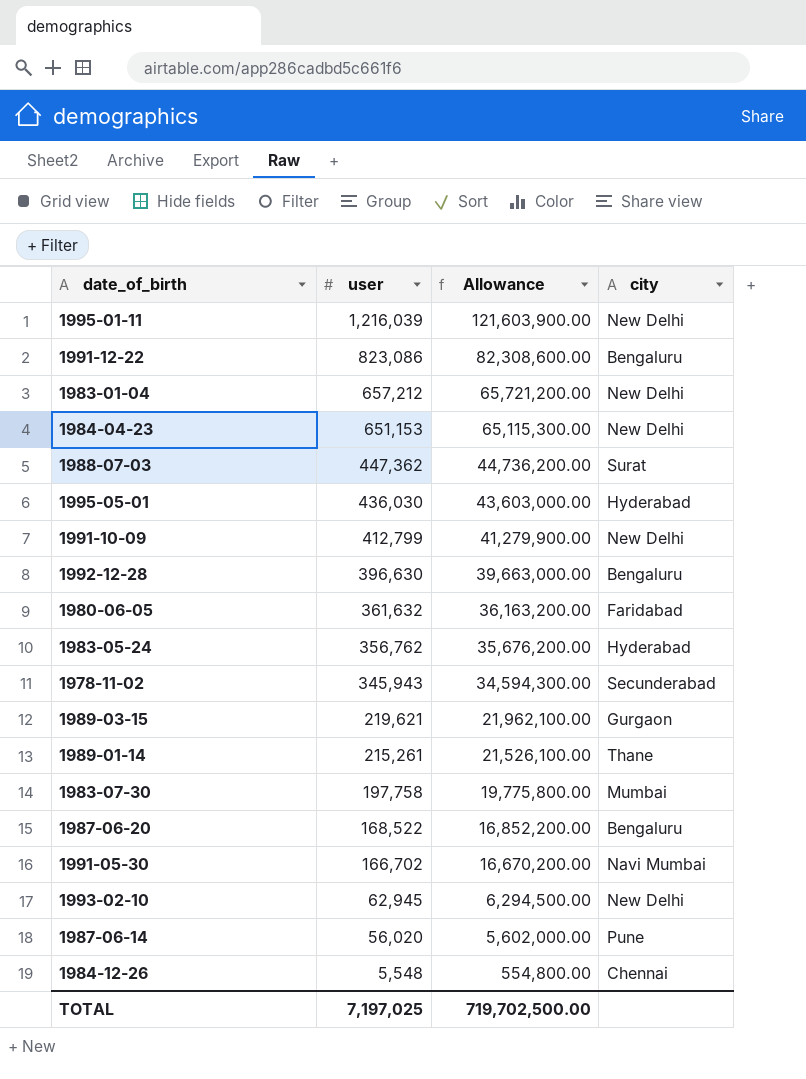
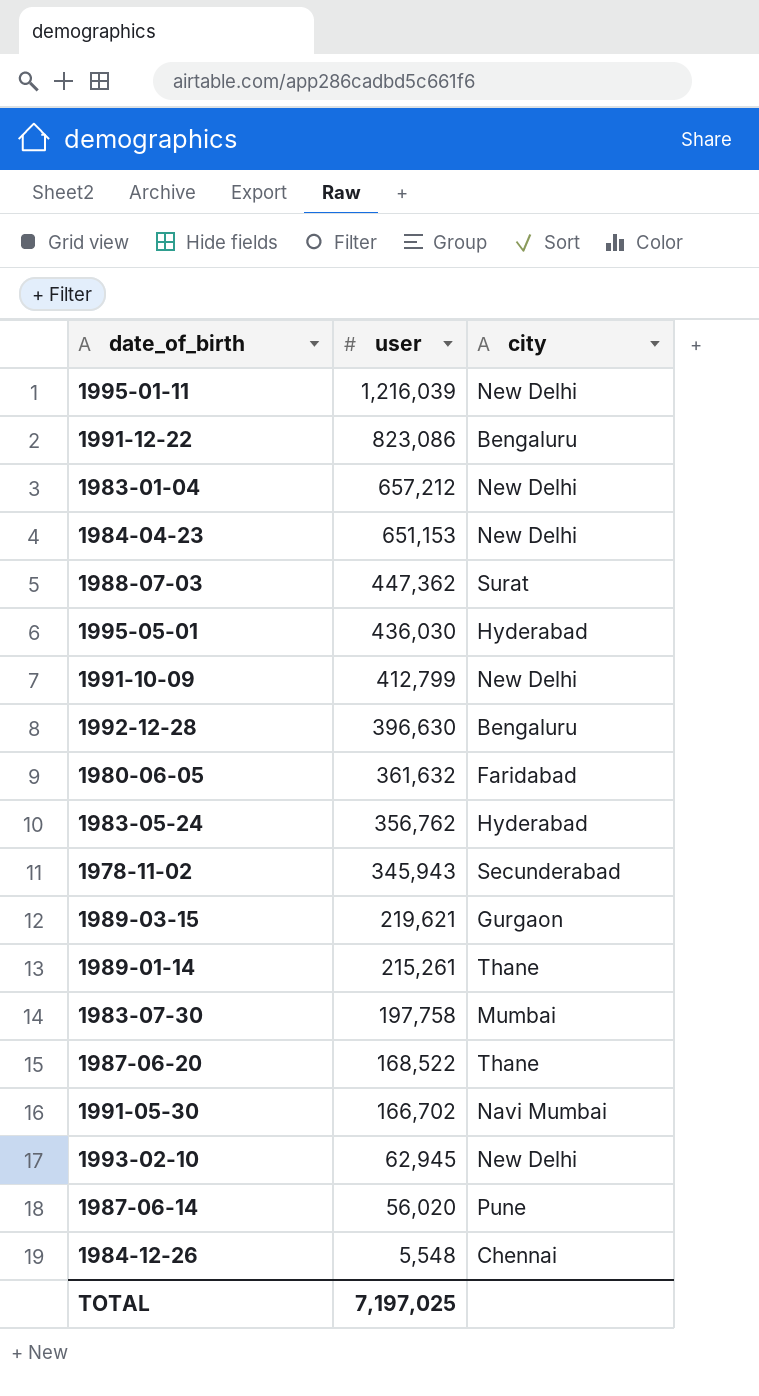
column Allowance | formula: [user] * 100 -> none
1987-06-20 | city: Bengaluru -> Thane

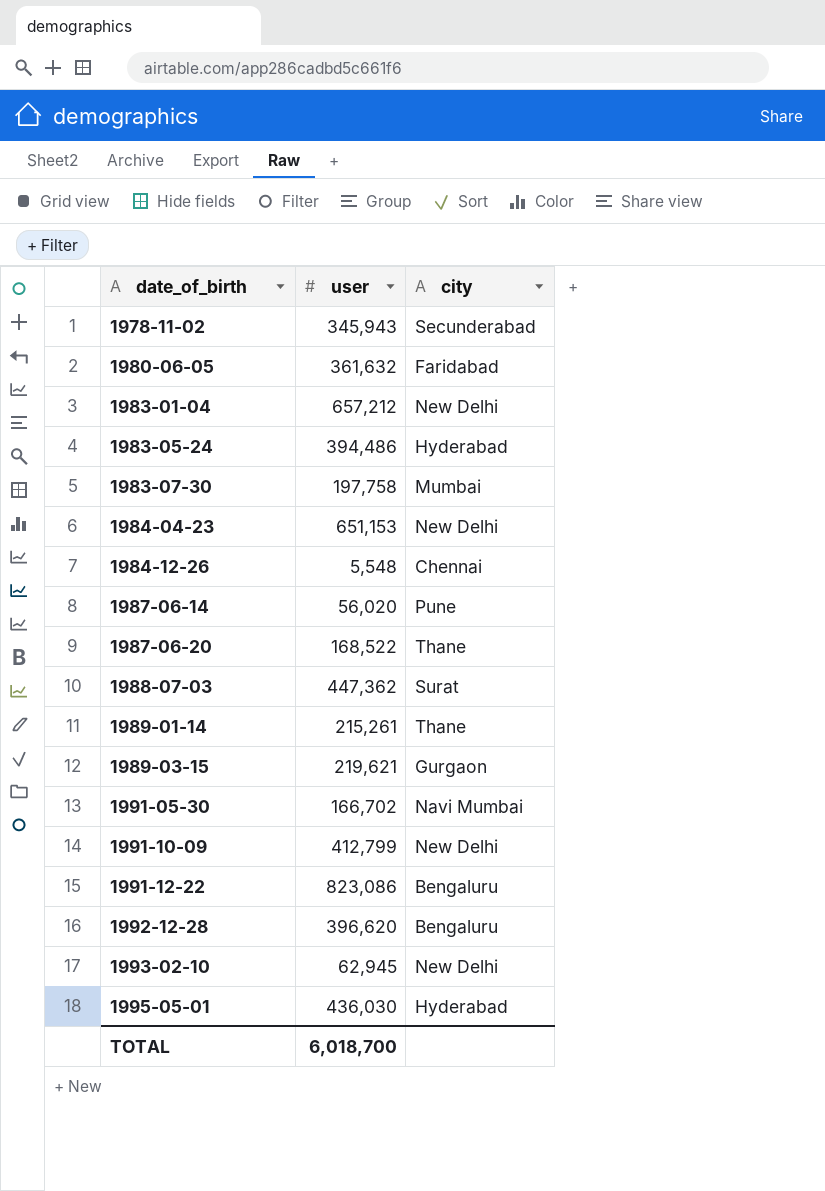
row order: user descending -> date_of_birth ascending
row 1995-01-11: 1,216,039 | New Delhi -> none
1983-05-24 | user: 356,762 -> 394,486
1992-12-28 | user: 396,630 -> 396,620
TOTAL | user: 7,197,025 -> 6,018,700

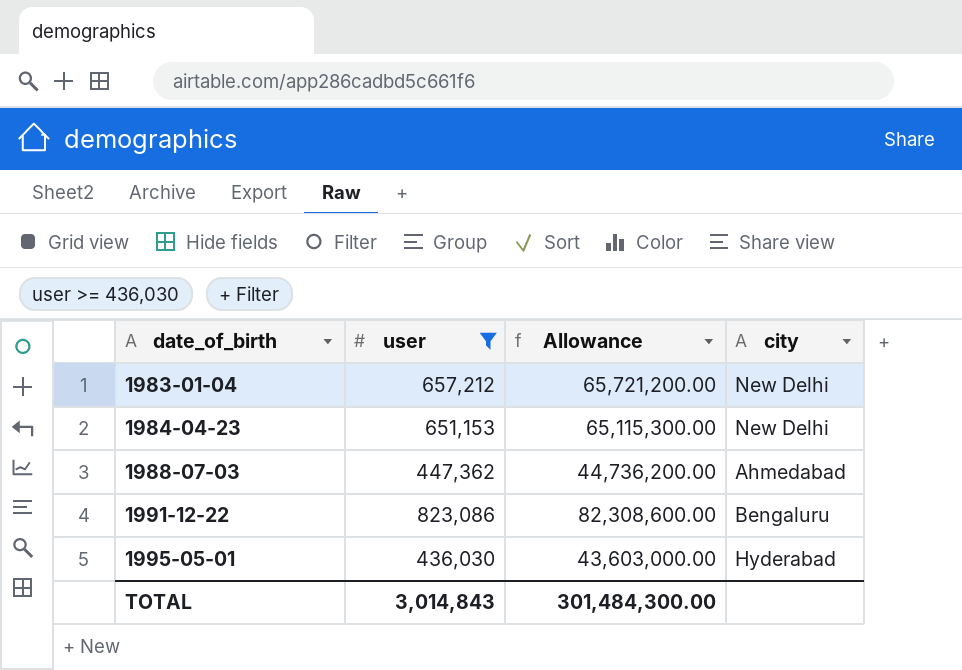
filter: none -> user >= 436,030
column Allowance | formula: none -> [user] * 100
1988-07-03 | city: Surat -> Ahmedabad
TOTAL | user: 6,018,700 -> 3,014,843

